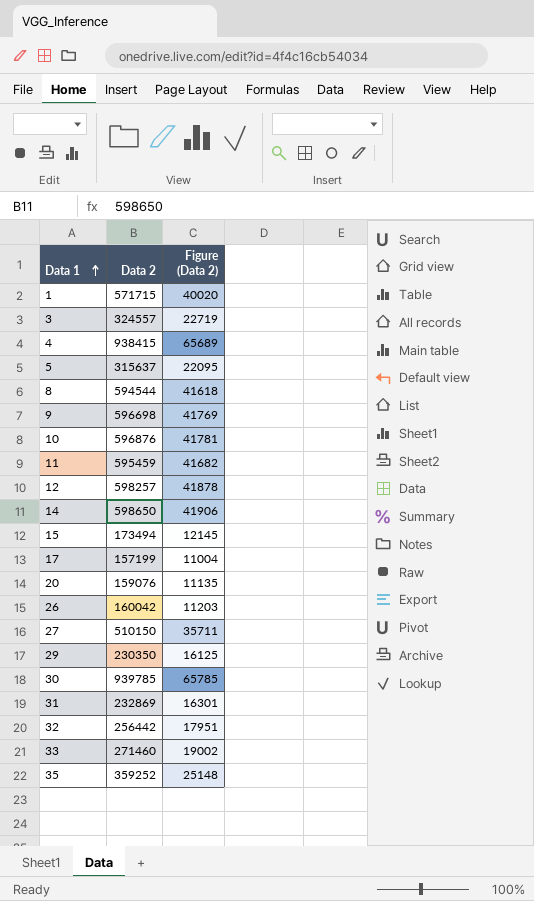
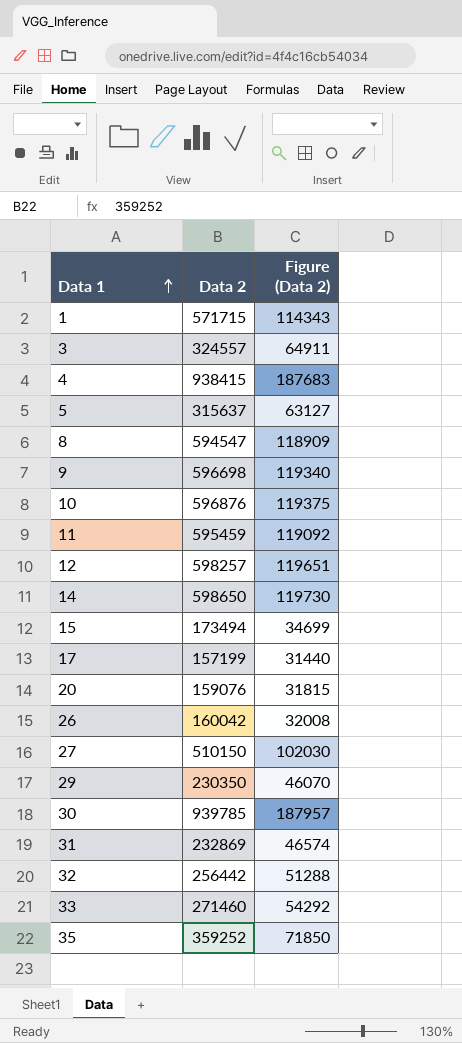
column Figure (Data 2) | formula: [Data 2] * 0.07 -> [Data 2] * 0.2
8 | Data 2: 594544 -> 594547

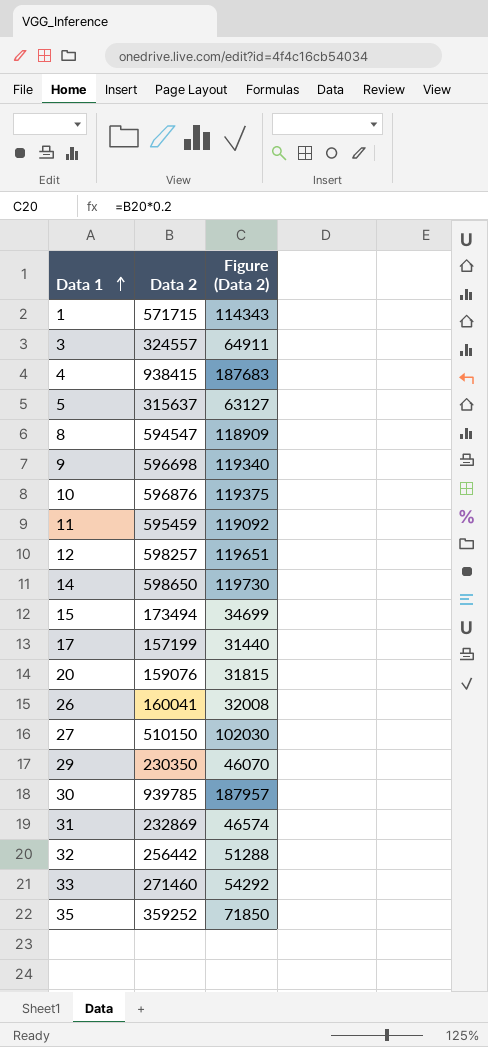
26 | Data 2: 160042 -> 160041

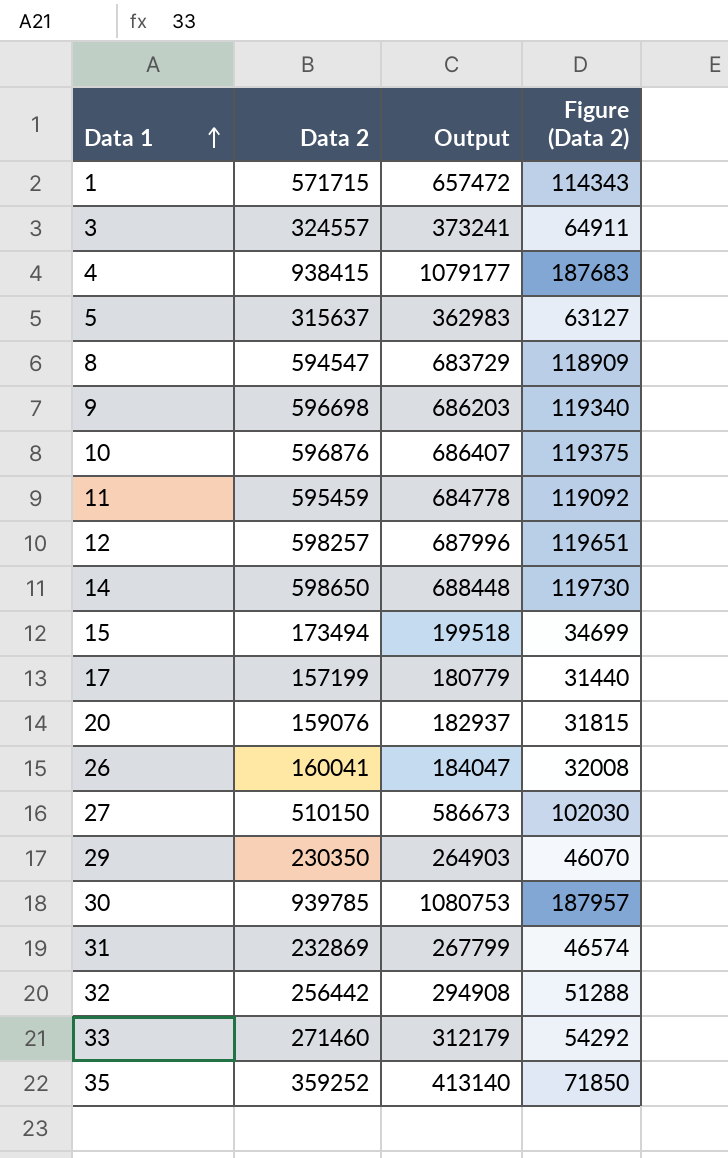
column Output | formula: none -> [Data 2] * 1.15

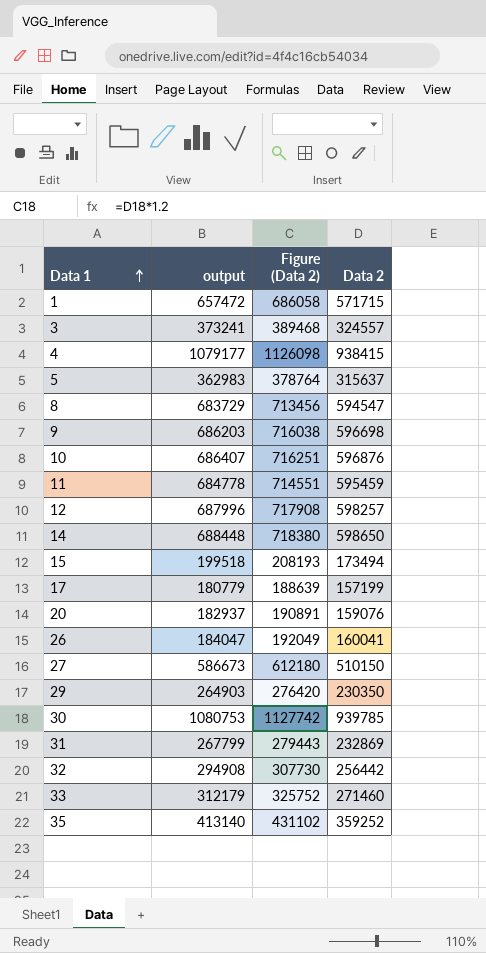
column name: Output -> output
column Figure (Data 2) | formula: [Data 2] * 0.2 -> [Data 2] * 1.2
column Data 2 | position: 2 -> 4

